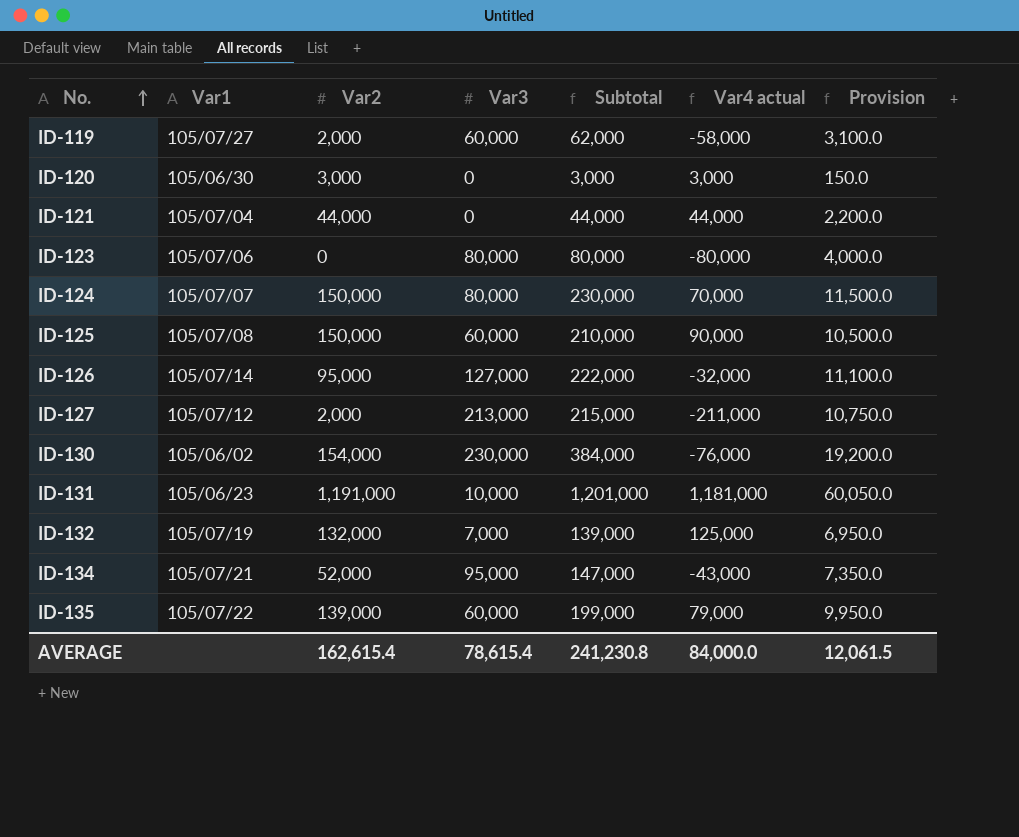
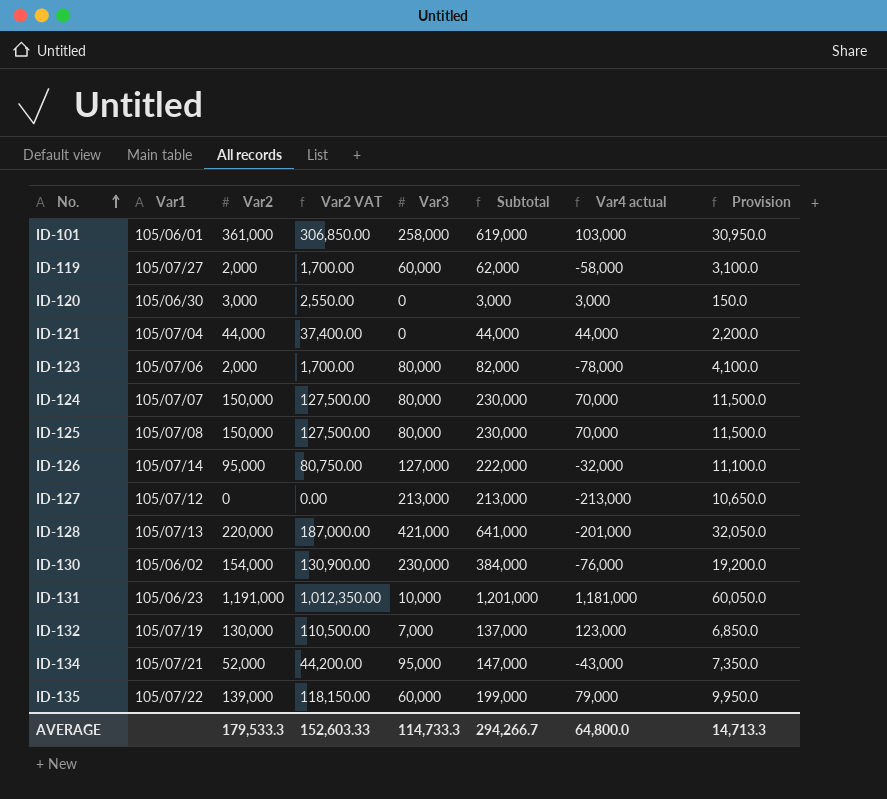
column Var2 VAT | formula: none -> [Var2] * 0.85
row ID-101: none -> 105/06/01 | 361,000 | 306,850.00 | 258,000 | 619,000 | 103,000 | 30,950.0
ID-123 | Var2: 0 -> 2,000
ID-123 | Subtotal: 80,000 -> 82,000
ID-123 | Var4 actual: -80,000 -> -78,000
ID-123 | Provision: 4,000.0 -> 4,100.0
ID-125 | Var3: 60,000 -> 80,000
ID-125 | Subtotal: 210,000 -> 230,000
ID-125 | Var4 actual: 90,000 -> 70,000
ID-125 | Provision: 10,500.0 -> 11,500.0
ID-127 | Var2: 2,000 -> 0
ID-127 | Subtotal: 215,000 -> 213,000
ID-127 | Var4 actual: -211,000 -> -213,000
ID-127 | Provision: 10,750.0 -> 10,650.0
row ID-128: none -> 105/07/13 | 220,000 | 187,000.00 | 421,000 | 641,000 | -201,000 | 32,050.0
ID-132 | Var2: 132,000 -> 130,000
ID-132 | Subtotal: 139,000 -> 137,000
ID-132 | Var4 actual: 125,000 -> 123,000
ID-132 | Provision: 6,950.0 -> 6,850.0
AVERAGE | Var2: 162,615.4 -> 179,533.3
AVERAGE | Var3: 78,615.4 -> 114,733.3
AVERAGE | Subtotal: 241,230.8 -> 294,266.7
AVERAGE | Var4 actual: 84,000.0 -> 64,800.0
AVERAGE | Provision: 12,061.5 -> 14,713.3

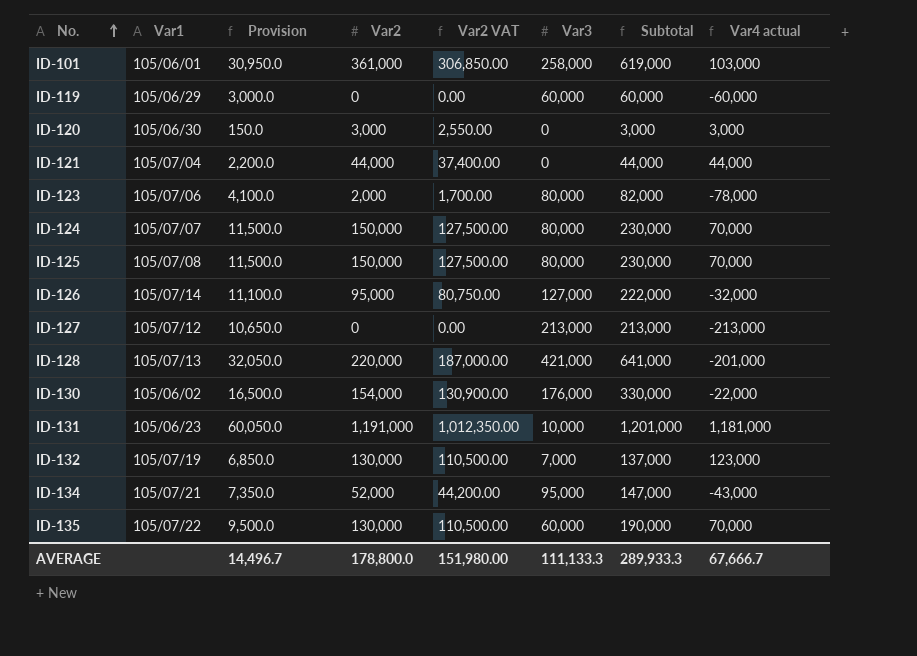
column Provision | position: 8 -> 3
ID-119 | Var1: 105/07/27 -> 105/06/29
ID-119 | Provision: 3,100.0 -> 3,000.0
ID-119 | Var2: 2,000 -> 0
ID-119 | Var2 VAT: 1,700.00 -> 0.00
ID-119 | Subtotal: 62,000 -> 60,000
ID-119 | Var4 actual: -58,000 -> -60,000
ID-130 | Provision: 19,200.0 -> 16,500.0
ID-130 | Var3: 230,000 -> 176,000
ID-130 | Subtotal: 384,000 -> 330,000
ID-130 | Var4 actual: -76,000 -> -22,000
ID-135 | Provision: 9,950.0 -> 9,500.0
ID-135 | Var2: 139,000 -> 130,000
ID-135 | Var2 VAT: 118,150.00 -> 110,500.00
ID-135 | Subtotal: 199,000 -> 190,000
ID-135 | Var4 actual: 79,000 -> 70,000
AVERAGE | Provision: 14,713.3 -> 14,496.7
AVERAGE | Var2: 179,533.3 -> 178,800.0
AVERAGE | Var2 VAT: 152,603.33 -> 151,980.00
AVERAGE | Var3: 114,733.3 -> 111,133.3
AVERAGE | Subtotal: 294,266.7 -> 289,933.3
AVERAGE | Var4 actual: 64,800.0 -> 67,666.7

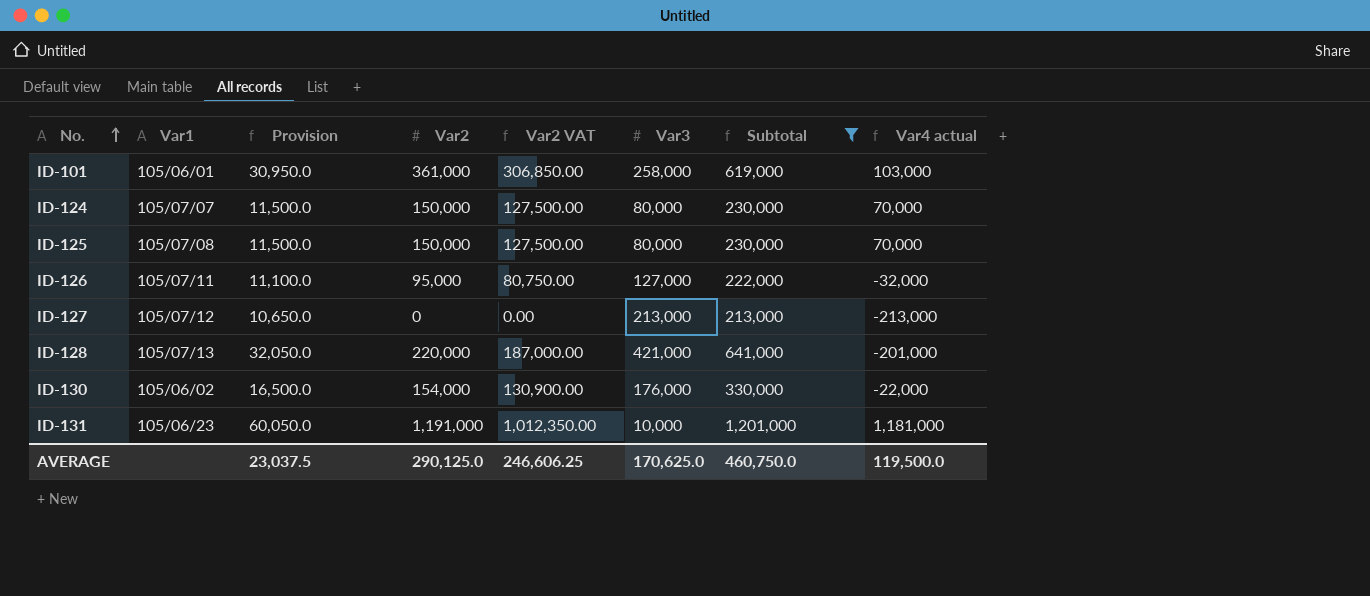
filter: none -> Subtotal >= 213,000
ID-126 | Var1: 105/07/14 -> 105/07/11
AVERAGE | Provision: 14,496.7 -> 23,037.5
AVERAGE | Var2: 178,800.0 -> 290,125.0
AVERAGE | Var2 VAT: 151,980.00 -> 246,606.25
AVERAGE | Var3: 111,133.3 -> 170,625.0
AVERAGE | Subtotal: 289,933.3 -> 460,750.0
AVERAGE | Var4 actual: 67,666.7 -> 119,500.0

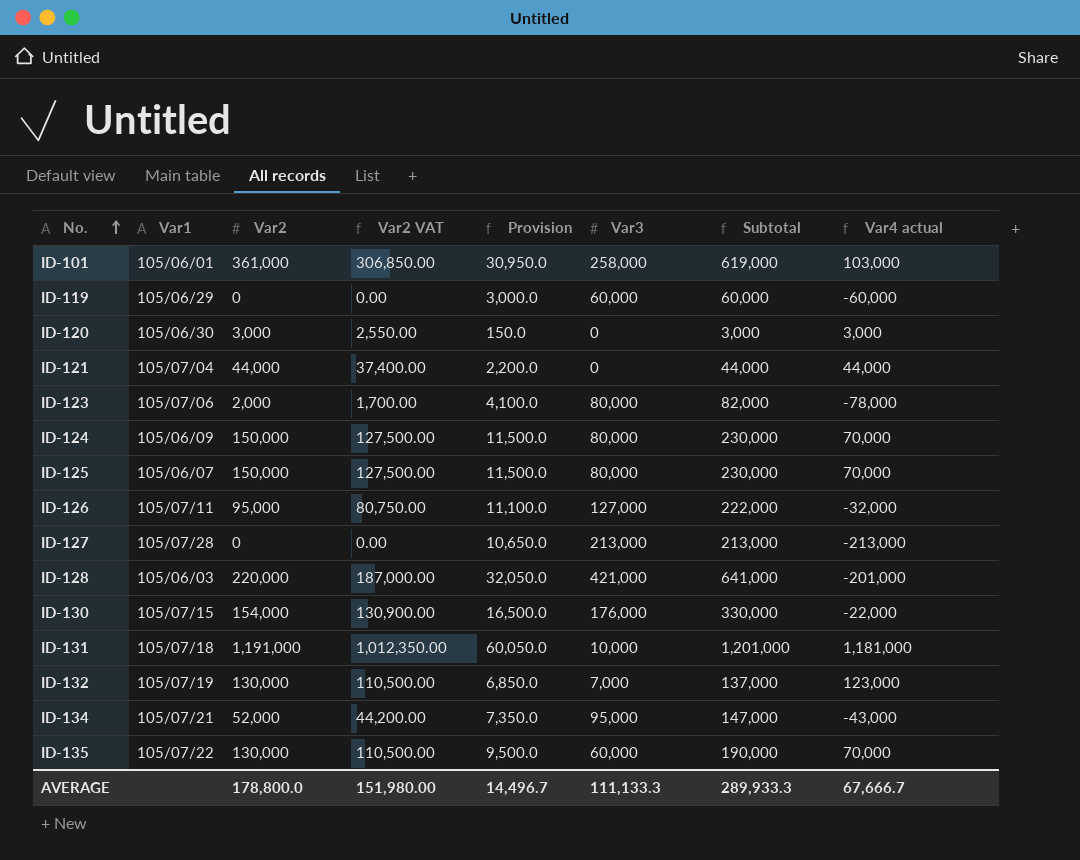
filter: Subtotal >= 213,000 -> none
column Provision | position: 3 -> 5
ID-124 | Var1: 105/07/07 -> 105/06/09
ID-125 | Var1: 105/07/08 -> 105/06/07
ID-127 | Var1: 105/07/12 -> 105/07/28
ID-128 | Var1: 105/07/13 -> 105/06/03
ID-130 | Var1: 105/06/02 -> 105/07/15
ID-131 | Var1: 105/06/23 -> 105/07/18
AVERAGE | Var2: 290,125.0 -> 178,800.0
AVERAGE | Var2 VAT: 246,606.25 -> 151,980.00
AVERAGE | Provision: 23,037.5 -> 14,496.7
AVERAGE | Var3: 170,625.0 -> 111,133.3
AVERAGE | Subtotal: 460,750.0 -> 289,933.3
AVERAGE | Var4 actual: 119,500.0 -> 67,666.7

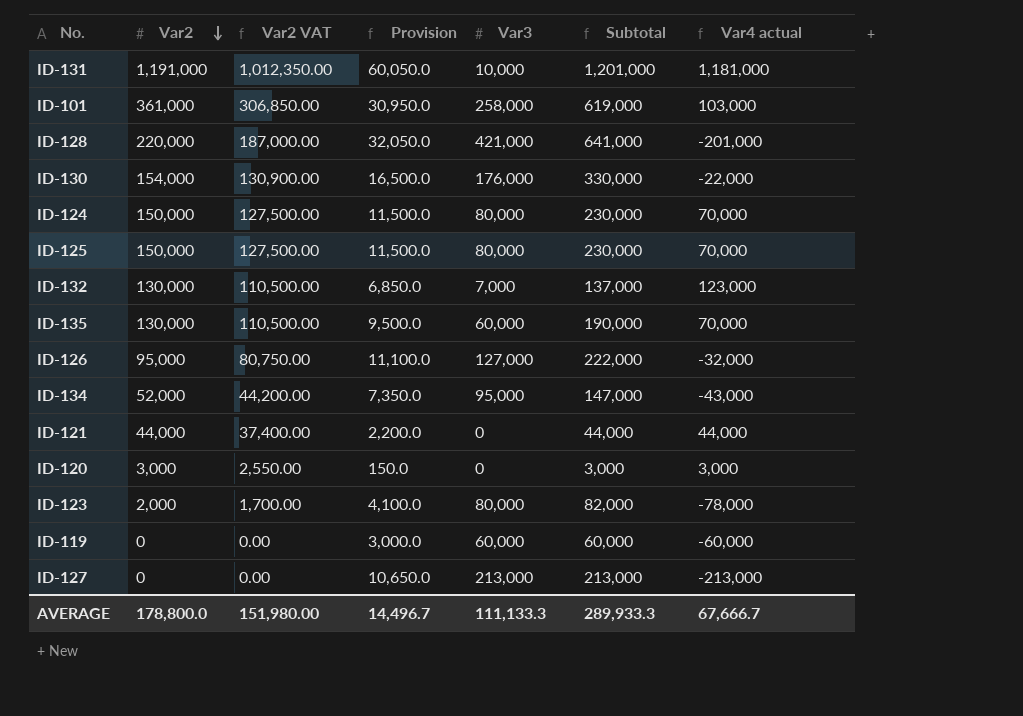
row order: No. ascending -> Var2 descending
column Var1 | position: 2 -> none

